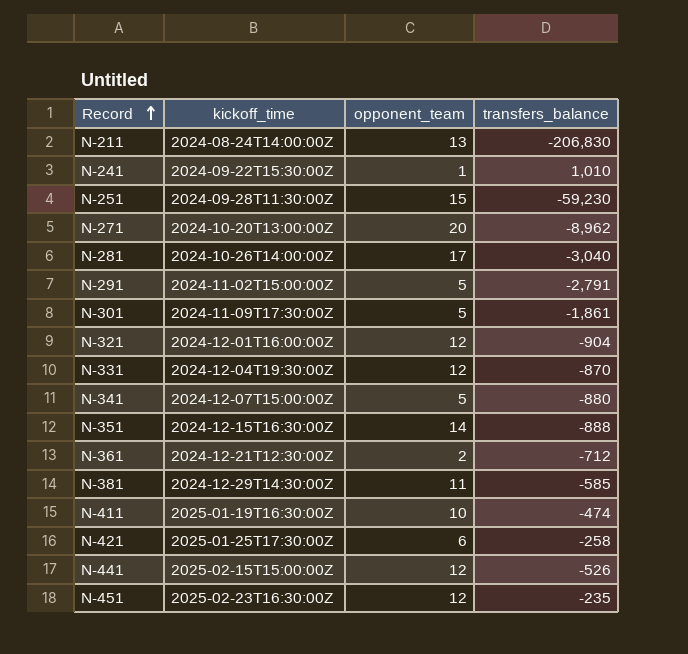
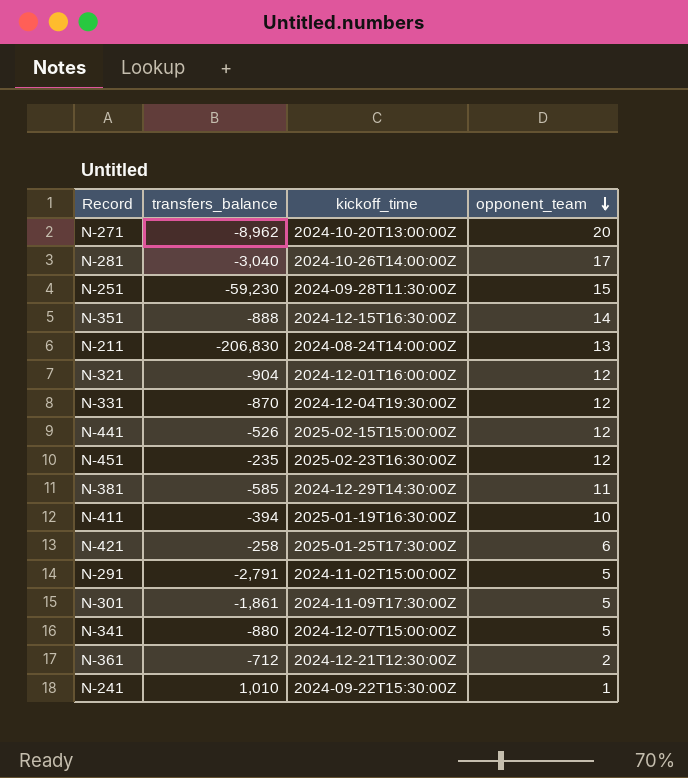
row order: Record ascending -> opponent_team descending
column transfers_balance | position: 4 -> 2
N-411 | transfers_balance: -474 -> -394

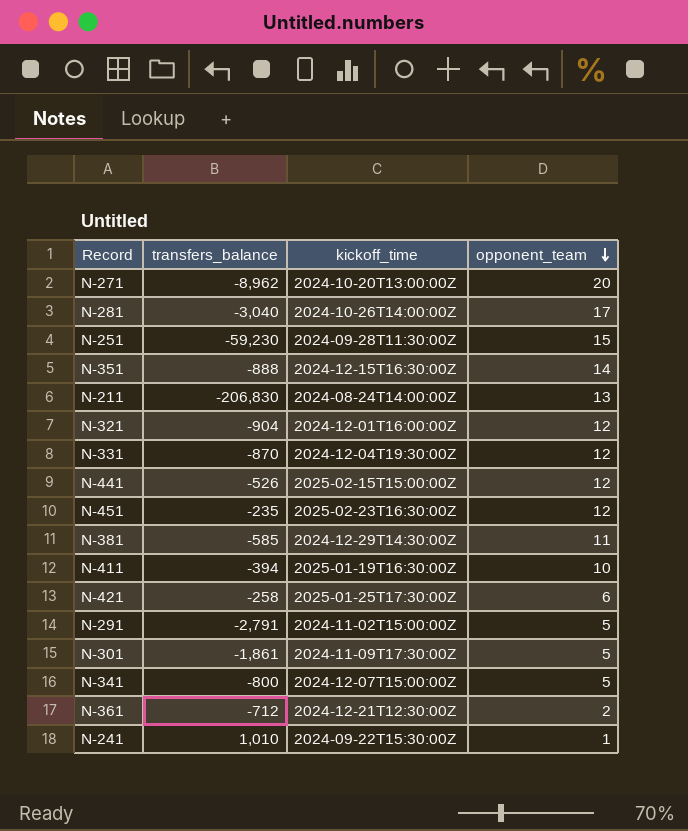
N-341 | transfers_balance: -880 -> -800

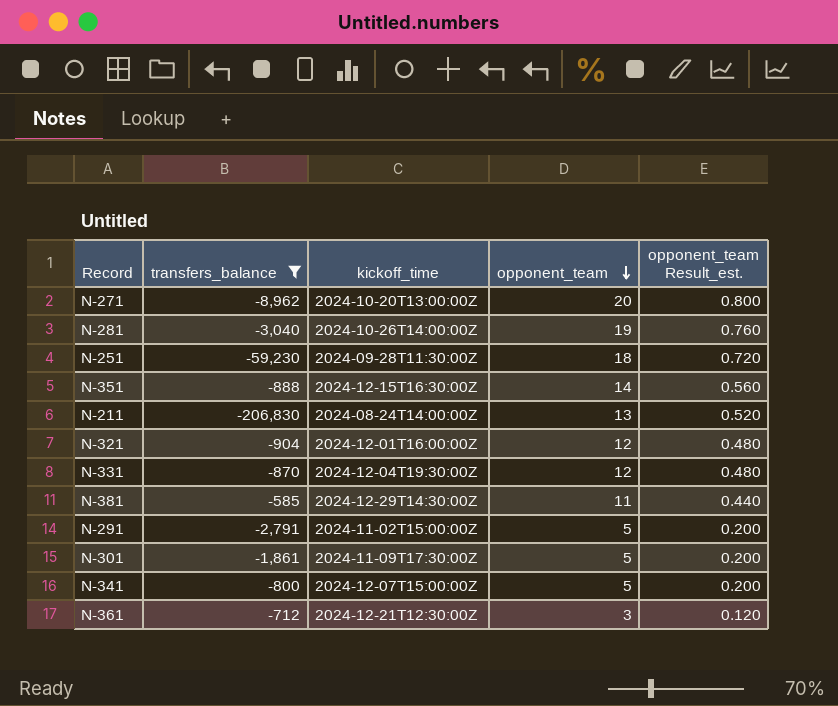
filter: none -> transfers_balance <= -585
column opponent_team Result_est. | formula: none -> [opponent_team] * 0.04
N-281 | opponent_team: 17 -> 19
N-251 | opponent_team: 15 -> 18
N-361 | opponent_team: 2 -> 3

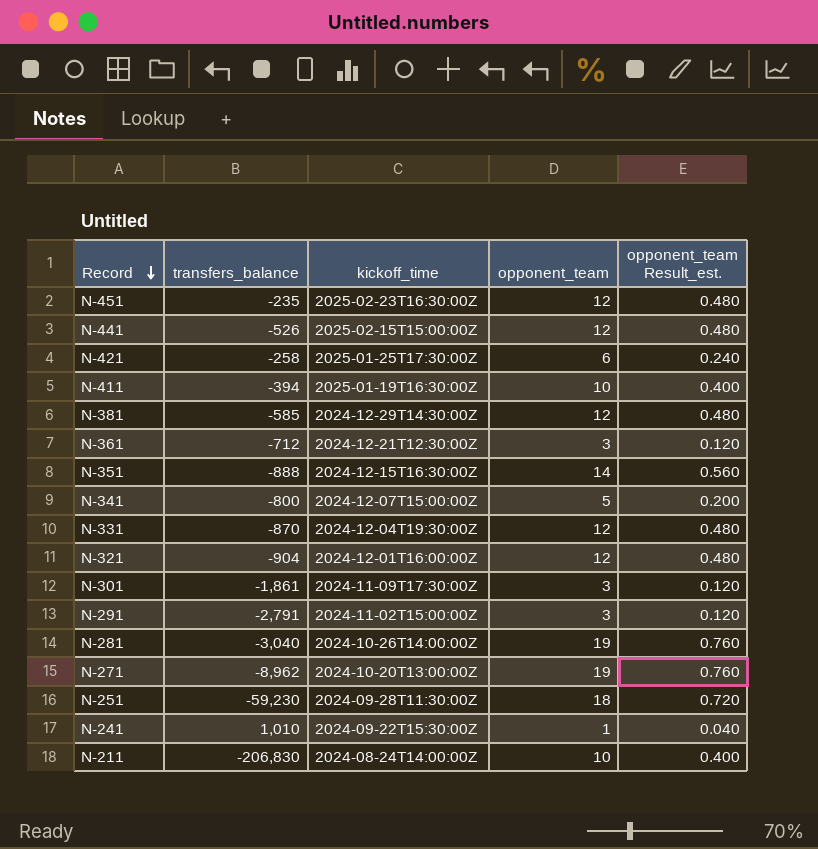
filter: transfers_balance <= -585 -> none
row order: opponent_team descending -> Record descending
N-381 | opponent_team: 11 -> 12
N-381 | opponent_team Result_est.: 0.440 -> 0.480
N-301 | opponent_team: 5 -> 3
N-301 | opponent_team Result_est.: 0.200 -> 0.120
N-291 | opponent_team: 5 -> 3
N-291 | opponent_team Result_est.: 0.200 -> 0.120
N-271 | opponent_team: 20 -> 19
N-271 | opponent_team Result_est.: 0.800 -> 0.760
N-211 | opponent_team: 13 -> 10
N-211 | opponent_team Result_est.: 0.520 -> 0.400

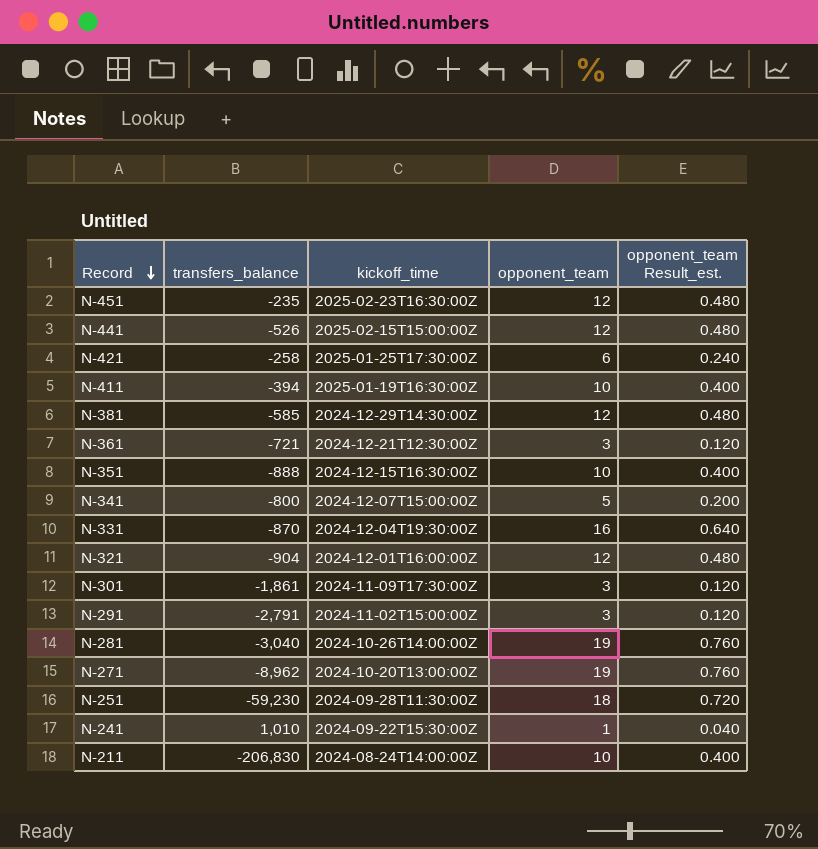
N-361 | transfers_balance: -712 -> -721
N-351 | opponent_team: 14 -> 10
N-351 | opponent_team Result_est.: 0.560 -> 0.400
N-331 | opponent_team: 12 -> 16
N-331 | opponent_team Result_est.: 0.480 -> 0.640

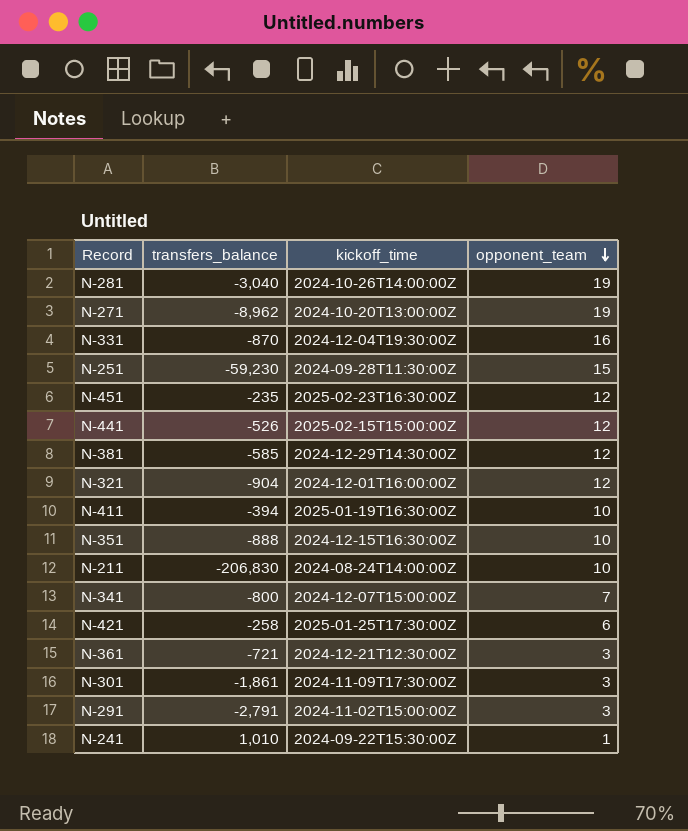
row order: Record descending -> opponent_team descending
column opponent_team Result_est. | formula: [opponent_team] * 0.04 -> none
N-251 | opponent_team: 18 -> 15
N-341 | opponent_team: 5 -> 7

